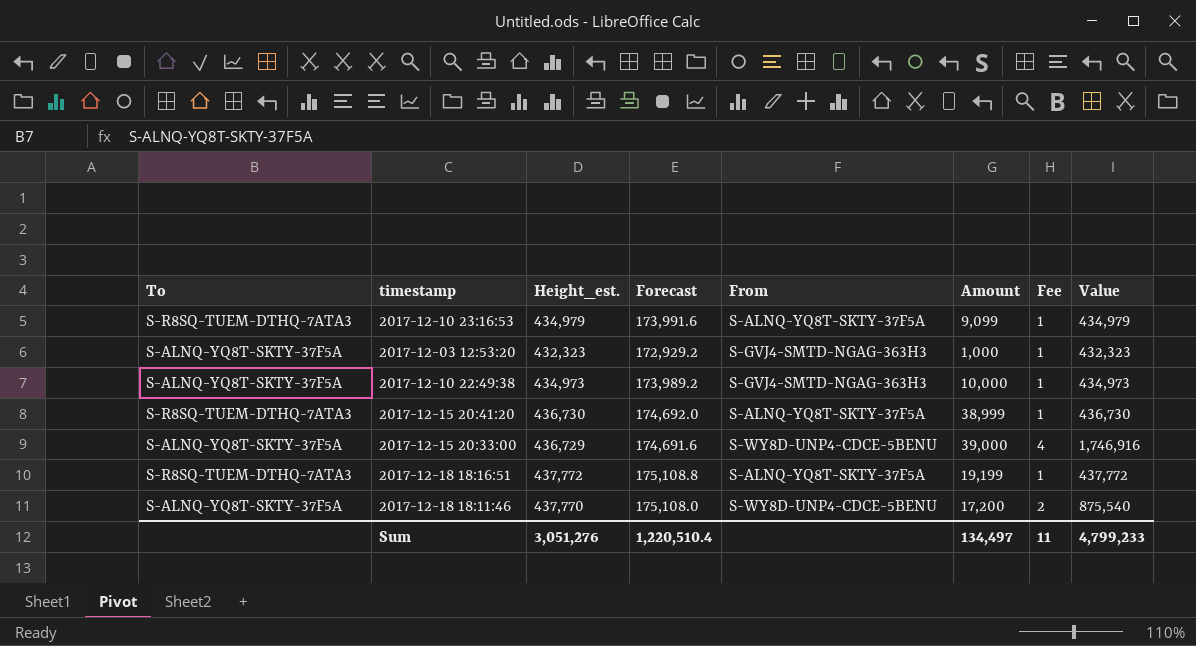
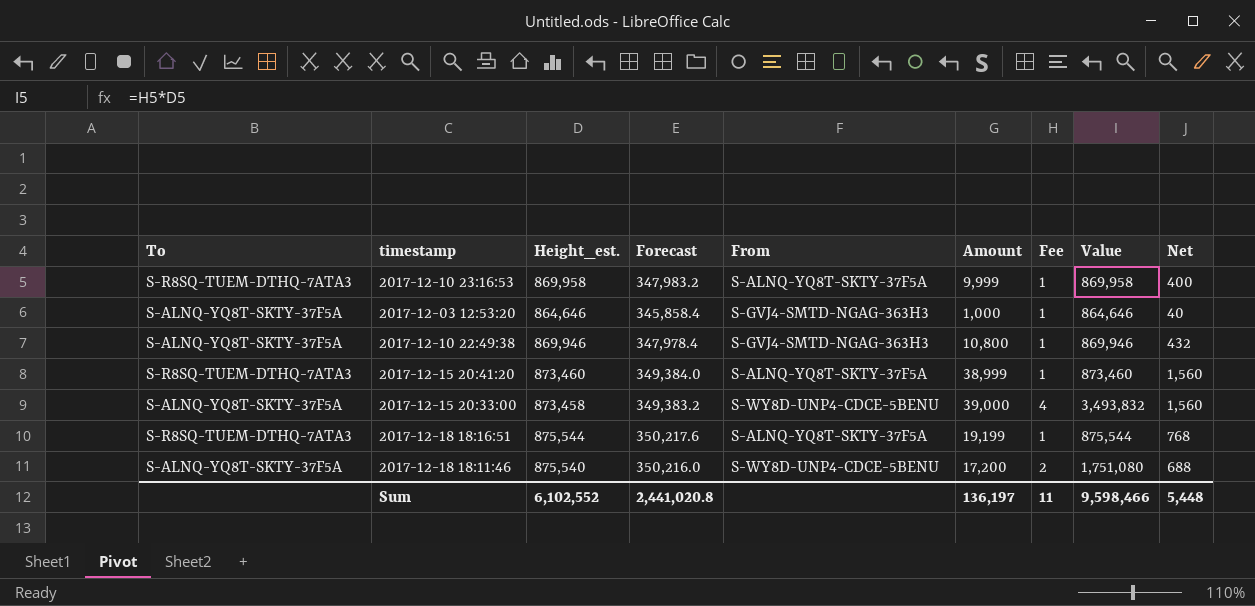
column Net | formula: none -> [Amount] * 0.04
2017-12-10 23:16:53 | Height_est.: 434,979 -> 869,958
2017-12-10 23:16:53 | Forecast: 173,991.6 -> 347,983.2
2017-12-10 23:16:53 | Amount: 9,099 -> 9,999
2017-12-10 23:16:53 | Value: 434,979 -> 869,958
2017-12-03 12:53:20 | Height_est.: 432,323 -> 864,646
2017-12-03 12:53:20 | Forecast: 172,929.2 -> 345,858.4
2017-12-03 12:53:20 | Value: 432,323 -> 864,646
2017-12-10 22:49:38 | Height_est.: 434,973 -> 869,946
2017-12-10 22:49:38 | Forecast: 173,989.2 -> 347,978.4
2017-12-10 22:49:38 | Amount: 10,000 -> 10,800
2017-12-10 22:49:38 | Value: 434,973 -> 869,946
2017-12-15 20:41:20 | Height_est.: 436,730 -> 873,460
2017-12-15 20:41:20 | Forecast: 174,692.0 -> 349,384.0
2017-12-15 20:41:20 | Value: 436,730 -> 873,460
2017-12-15 20:33:00 | Height_est.: 436,729 -> 873,458
2017-12-15 20:33:00 | Forecast: 174,691.6 -> 349,383.2
2017-12-15 20:33:00 | Value: 1,746,916 -> 3,493,832
2017-12-18 18:16:51 | Height_est.: 437,772 -> 875,544
2017-12-18 18:16:51 | Forecast: 175,108.8 -> 350,217.6
2017-12-18 18:16:51 | Value: 437,772 -> 875,544
2017-12-18 18:11:46 | Height_est.: 437,770 -> 875,540
2017-12-18 18:11:46 | Forecast: 175,108.0 -> 350,216.0
2017-12-18 18:11:46 | Value: 875,540 -> 1,751,080
Sum | Height_est.: 3,051,276 -> 6,102,552
Sum | Forecast: 1,220,510.4 -> 2,441,020.8
Sum | Amount: 134,497 -> 136,197
Sum | Value: 4,799,233 -> 9,598,466

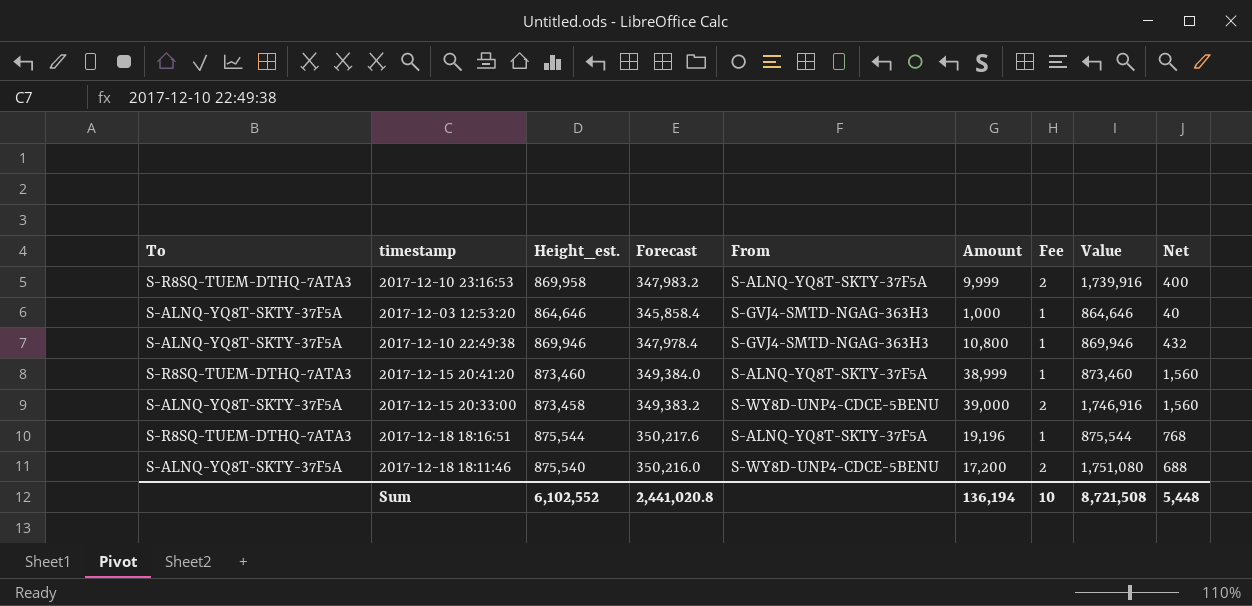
2017-12-10 23:16:53 | Fee: 1 -> 2
2017-12-10 23:16:53 | Value: 869,958 -> 1,739,916
2017-12-15 20:33:00 | Fee: 4 -> 2
2017-12-15 20:33:00 | Value: 3,493,832 -> 1,746,916
2017-12-18 18:16:51 | Amount: 19,199 -> 19,196
Sum | Amount: 136,197 -> 136,194
Sum | Fee: 11 -> 10
Sum | Value: 9,598,466 -> 8,721,508

